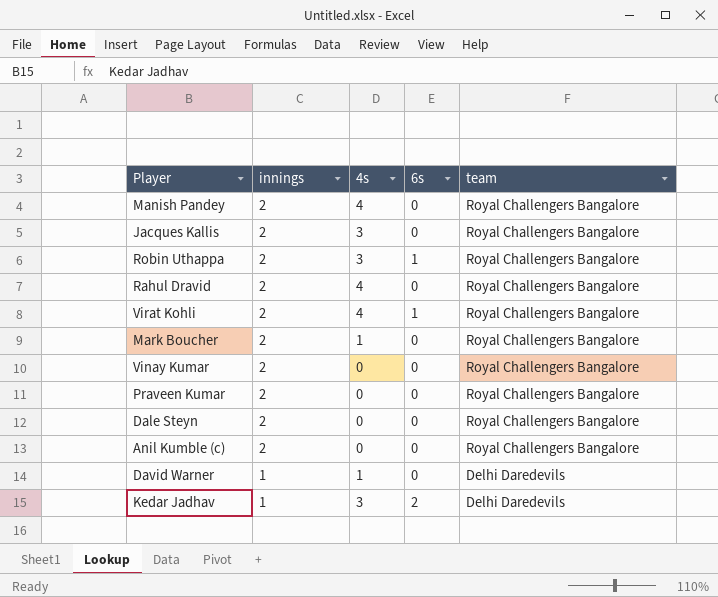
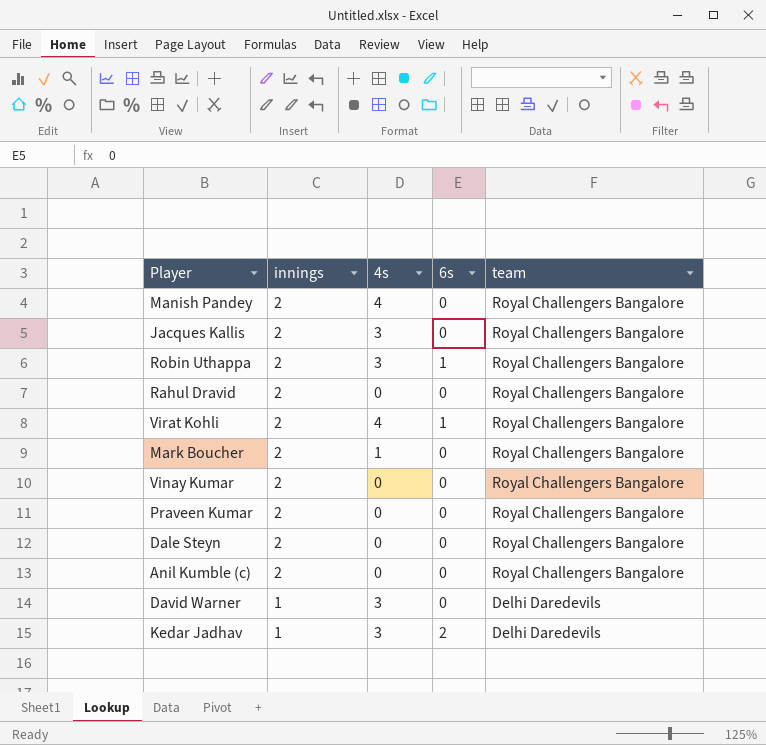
Rahul Dravid | 4s: 4 -> 0
David Warner | 4s: 1 -> 3

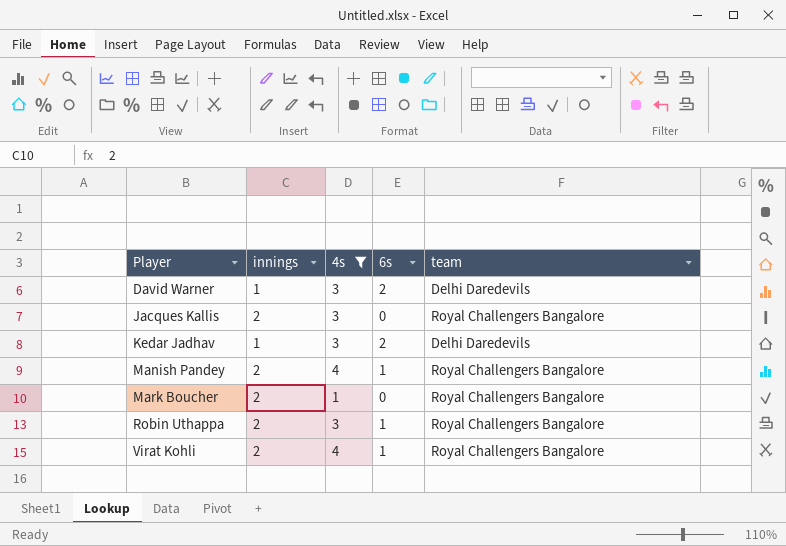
filter: none -> 4s != 0
row order: innings descending -> Player ascending
David Warner | 6s: 0 -> 2
Manish Pandey | 6s: 0 -> 1

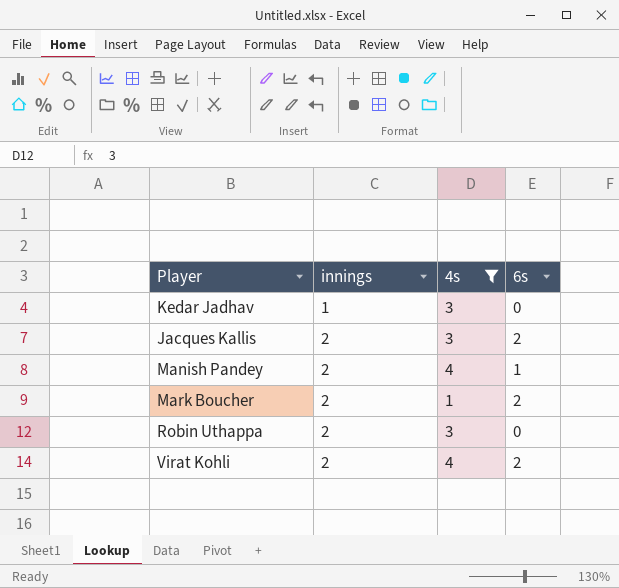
row order: Player ascending -> innings ascending
column team | position: 5 -> none
row David Warner: 1 | 3 | 2 | Delhi Daredevils -> none
Kedar Jadhav | 6s: 2 -> 0
Jacques Kallis | 6s: 0 -> 2
Mark Boucher | 6s: 0 -> 2
Robin Uthappa | 6s: 1 -> 0
Virat Kohli | 6s: 1 -> 2

